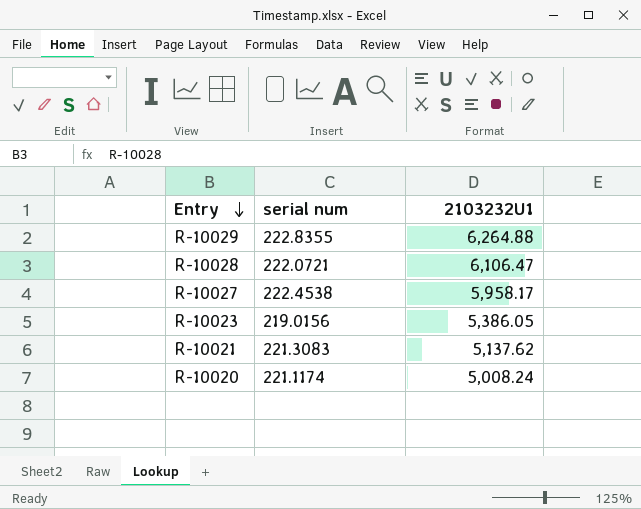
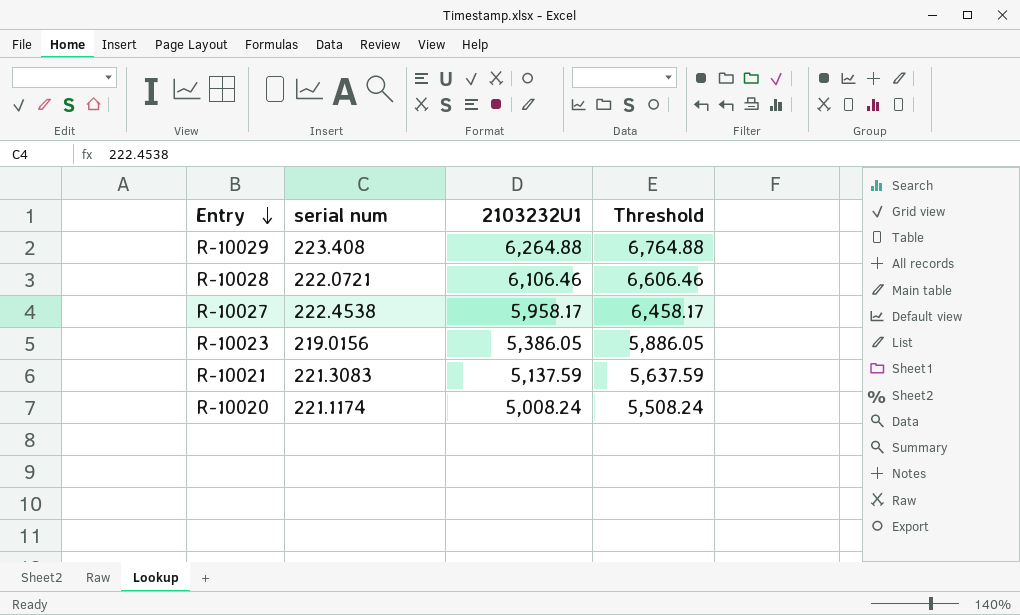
column Threshold | formula: none -> [2103232U1] + 500
R-10029 | serial num: 222.8355 -> 223.408
R-10028 | 2103232U1: 6,106.47 -> 6,106.46
R-10021 | 2103232U1: 5,137.62 -> 5,137.59

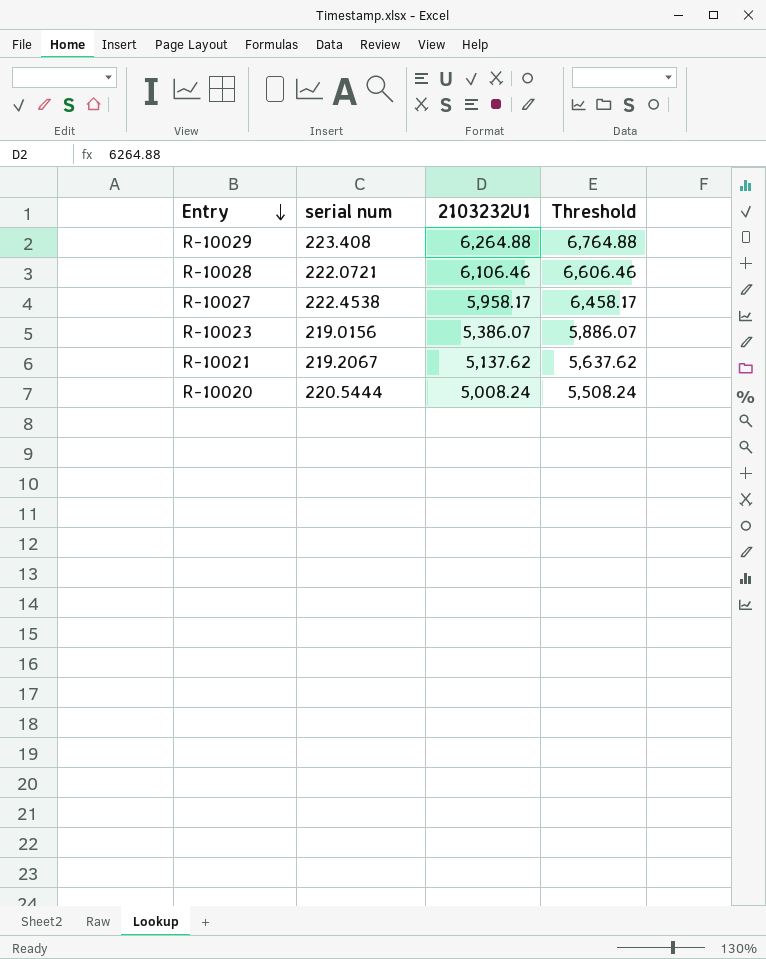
R-10023 | 2103232U1: 5,386.05 -> 5,386.07
R-10023 | Threshold: 5,886.05 -> 5,886.07
R-10021 | serial num: 221.3083 -> 219.2067
R-10021 | 2103232U1: 5,137.59 -> 5,137.62
R-10021 | Threshold: 5,637.59 -> 5,637.62
R-10020 | serial num: 221.1174 -> 220.5444

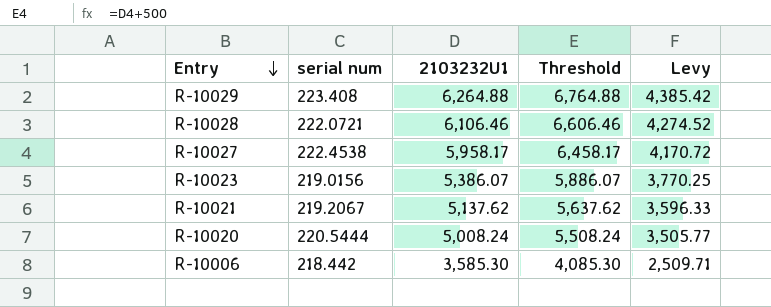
column Levy | formula: none -> [2103232U1] * 0.7
row R-10006: none -> 218.442 | 3,585.30 | 4,085.30 | 2,509.71

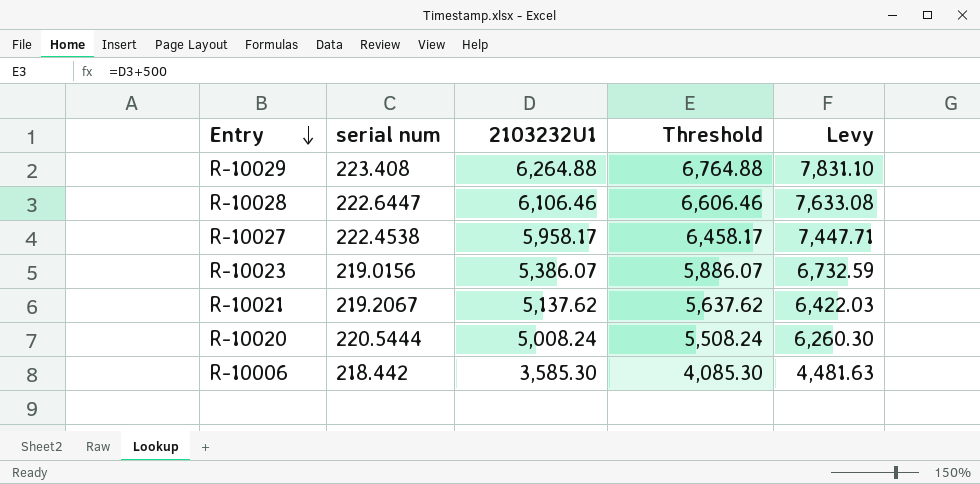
column Levy | formula: [2103232U1] * 0.7 -> [2103232U1] * 1.25
R-10028 | serial num: 222.0721 -> 222.6447

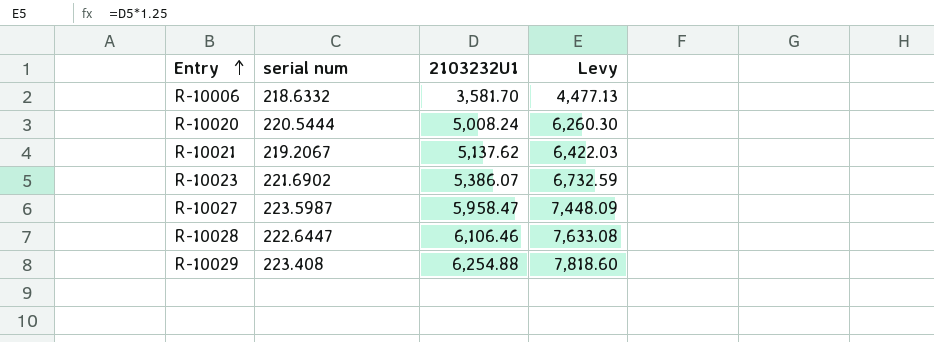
row order: Entry descending -> Entry ascending
column Threshold | formula: [2103232U1] + 500 -> none
R-10006 | serial num: 218.442 -> 218.6332
R-10006 | 2103232U1: 3,585.30 -> 3,581.70
R-10006 | Levy: 4,481.63 -> 4,477.13
R-10023 | serial num: 219.0156 -> 221.6902
R-10027 | serial num: 222.4538 -> 223.5987
R-10027 | 2103232U1: 5,958.17 -> 5,958.47
R-10027 | Levy: 7,447.71 -> 7,448.09
R-10029 | 2103232U1: 6,264.88 -> 6,254.88
R-10029 | Levy: 7,831.10 -> 7,818.60

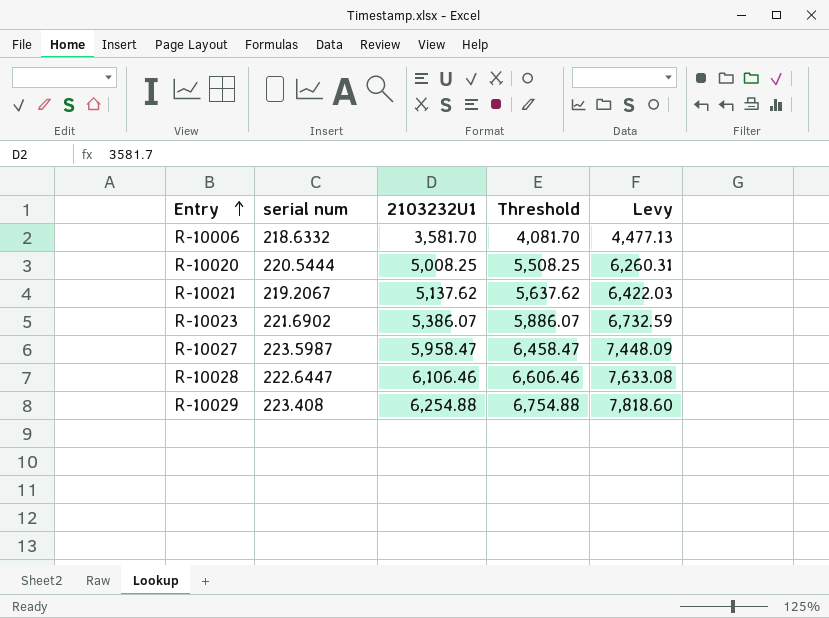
column Threshold | formula: none -> [2103232U1] + 500
R-10020 | 2103232U1: 5,008.24 -> 5,008.25
R-10020 | Levy: 6,260.30 -> 6,260.31

